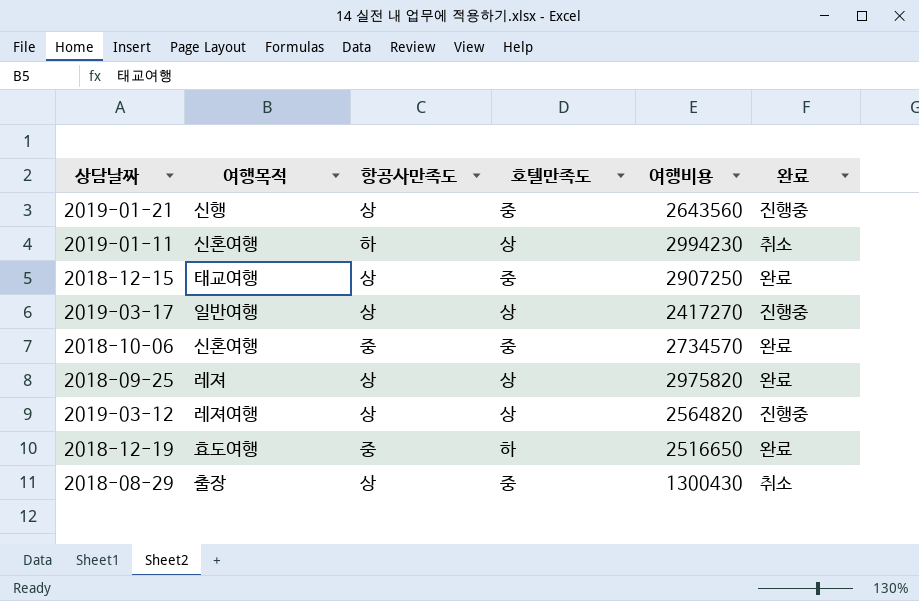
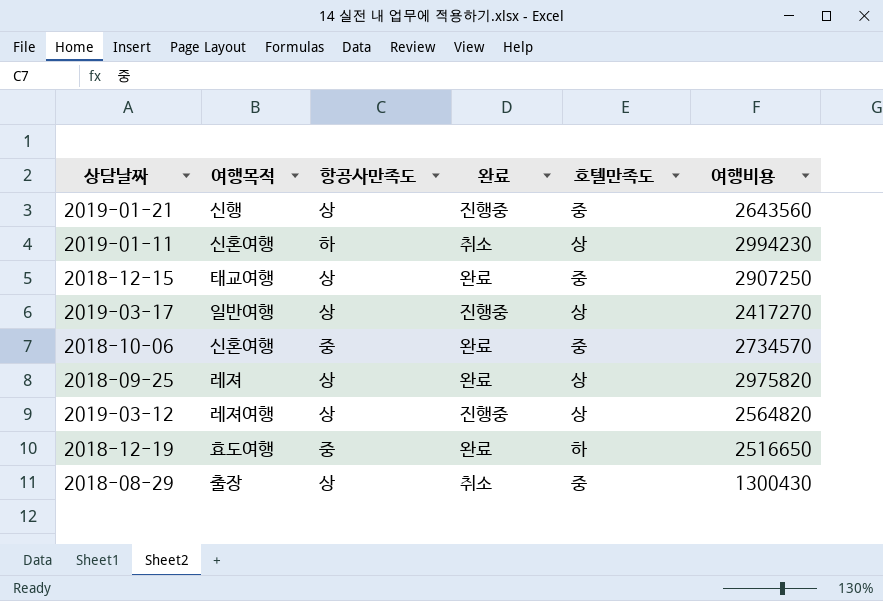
column 완료 | position: 6 -> 4

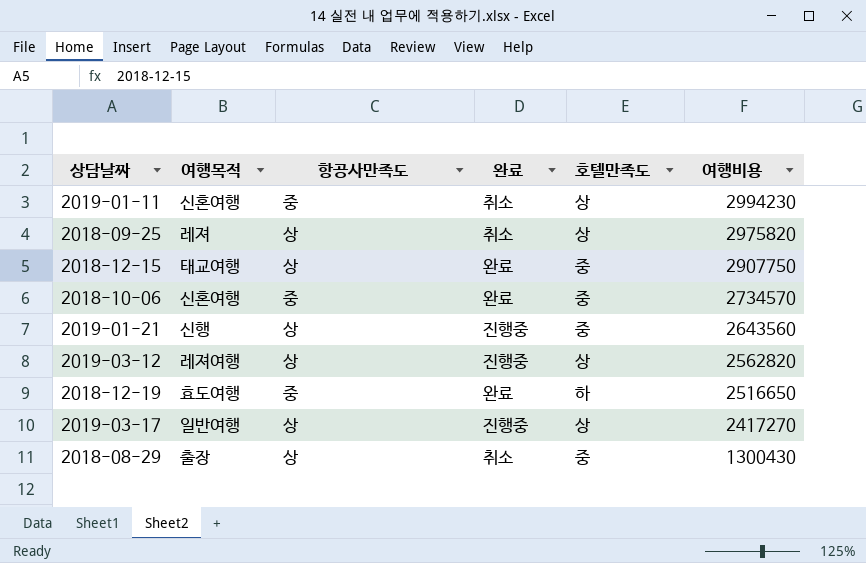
row order: none -> 여행비용 descending
2019-01-11 | 항공사만족도: 하 -> 중
2018-09-25 | 완료: 완료 -> 취소
2018-12-15 | 여행비용: 2907250 -> 2907750
2019-03-12 | 여행비용: 2564820 -> 2562820

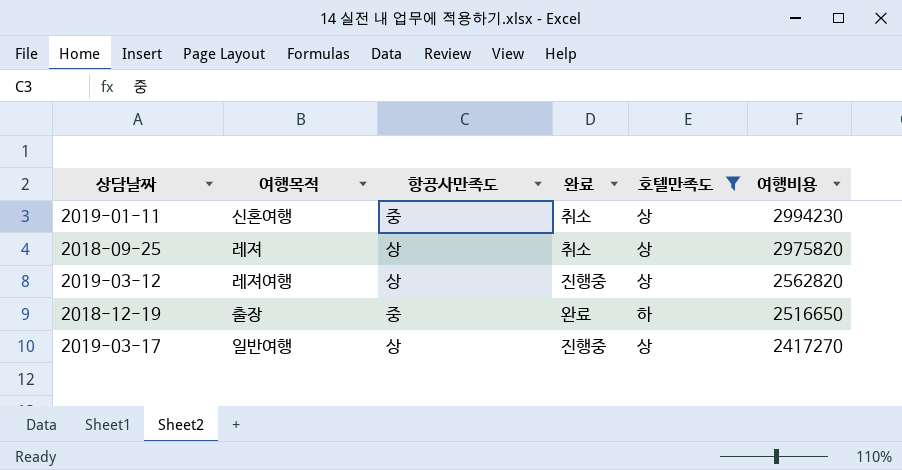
filter: none -> 호텔만족도 != 중
2018-12-19 | 여행목적: 효도여행 -> 출장

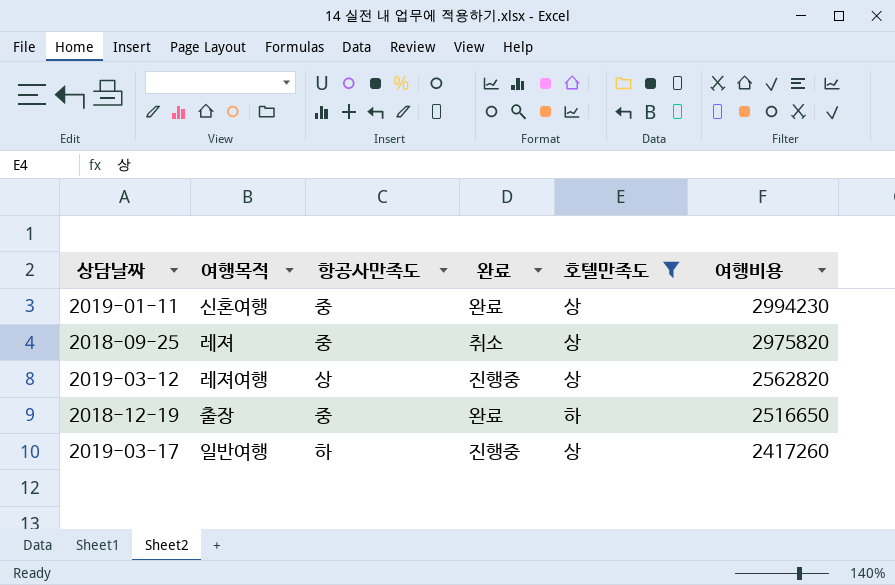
2019-01-11 | 완료: 취소 -> 완료
2018-09-25 | 항공사만족도: 상 -> 중
2019-03-17 | 항공사만족도: 상 -> 하
2019-03-17 | 여행비용: 2417270 -> 2417260

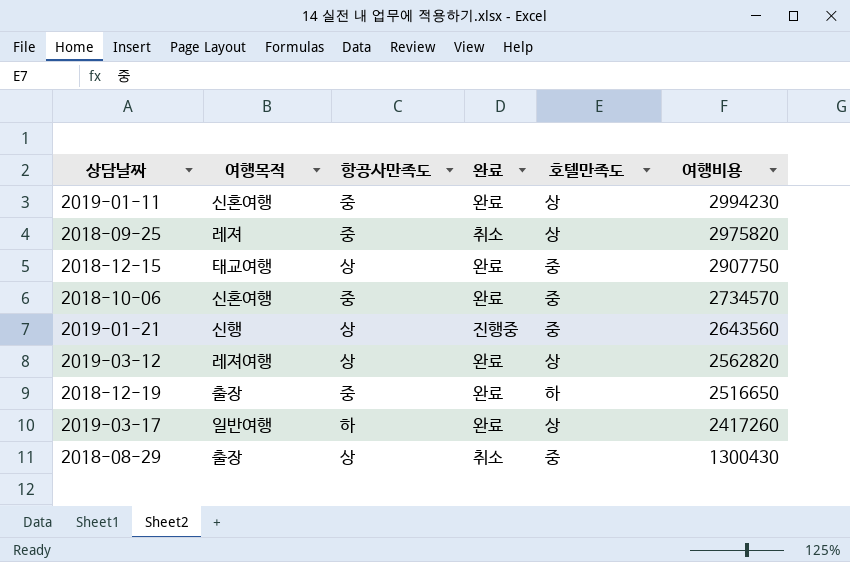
filter: 호텔만족도 != 중 -> none
2019-03-12 | 완료: 진행중 -> 완료
2019-03-17 | 완료: 진행중 -> 완료

